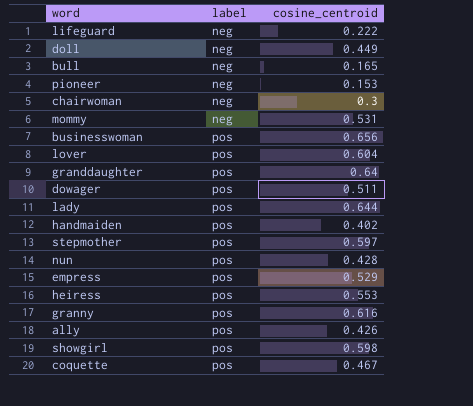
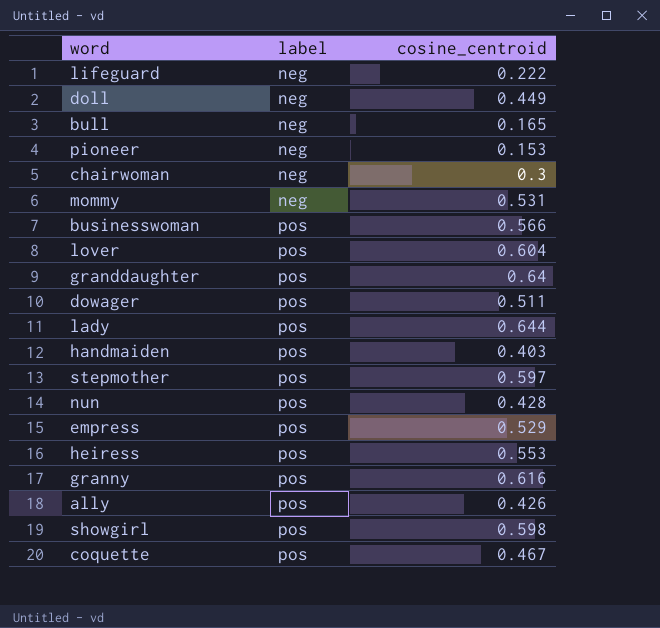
businesswoman | cosine_centroid: 0.656 -> 0.566
handmaiden | cosine_centroid: 0.402 -> 0.403

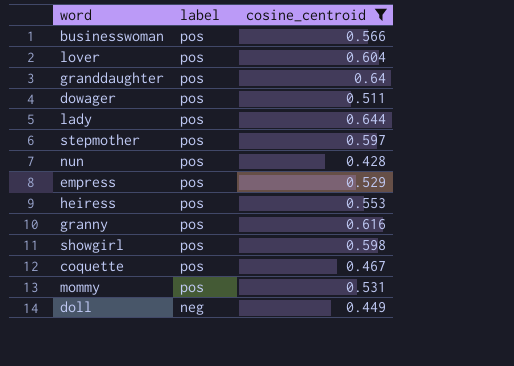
filter: none -> cosine_centroid >= 0.428
row order: label ascending -> label descending
mommy | label: neg -> pos

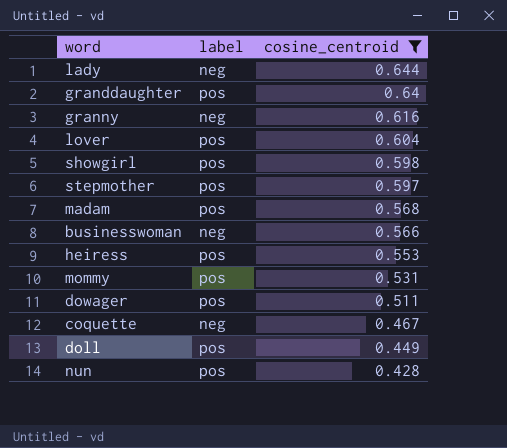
row order: label descending -> cosine_centroid descending
row empress: pos | 0.529 -> none
lady | label: pos -> neg
granny | label: pos -> neg
row madam: none -> pos | 0.568
businesswoman | label: pos -> neg
coquette | label: pos -> neg
doll | label: neg -> pos

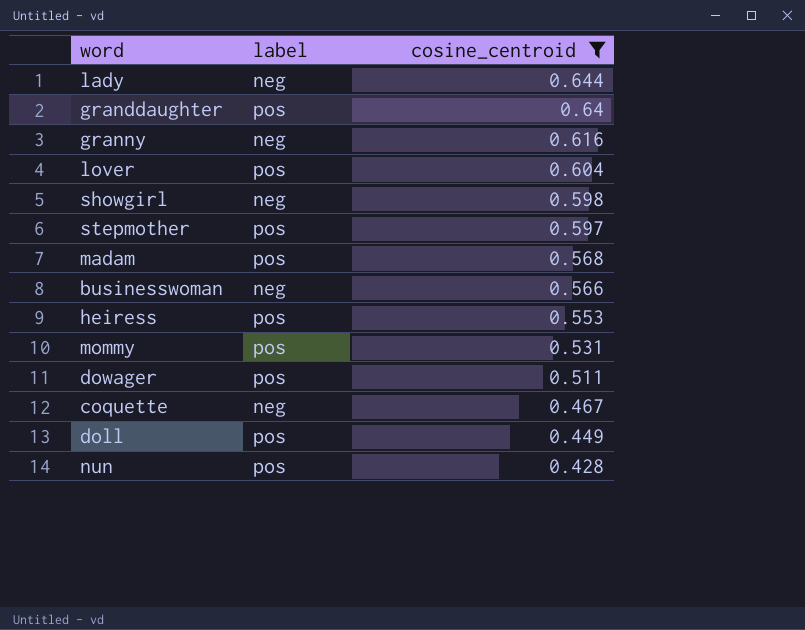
showgirl | label: pos -> neg

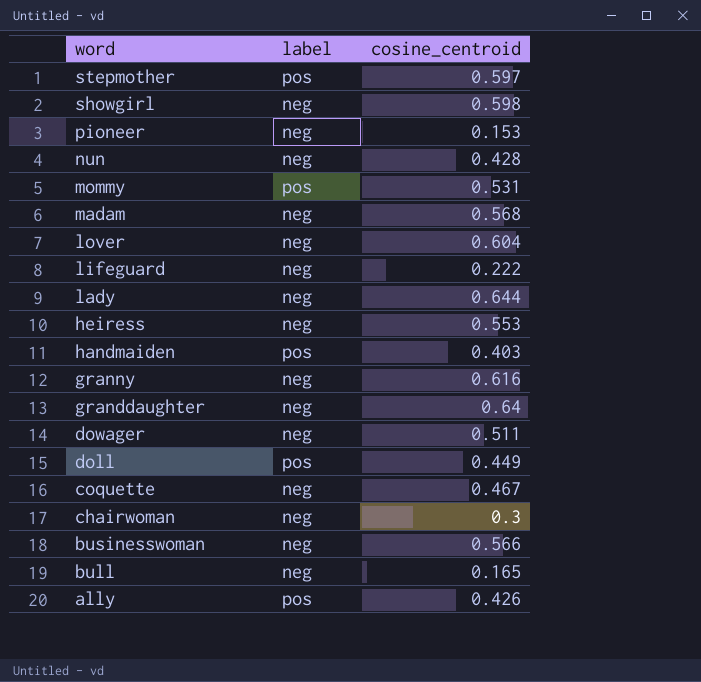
filter: cosine_centroid >= 0.428 -> none
row order: cosine_centroid descending -> word descending
nun | label: pos -> neg
madam | label: pos -> neg
lover | label: pos -> neg
heiress | label: pos -> neg
granddaughter | label: pos -> neg
dowager | label: pos -> neg

